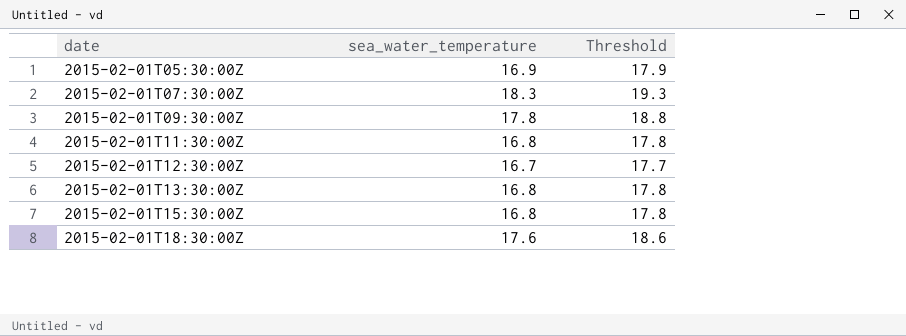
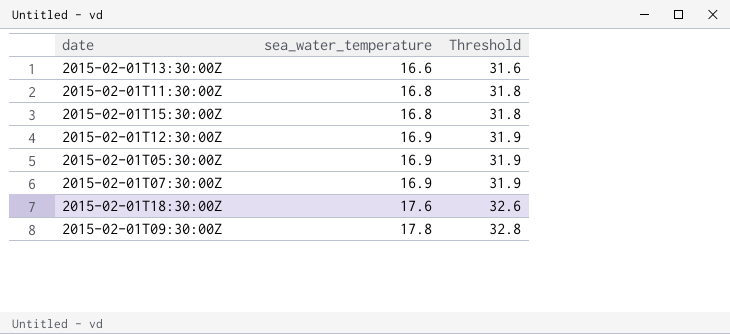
row order: date ascending -> sea_water_temperature ascending
column Threshold | formula: [sea_water_temperature] + 1 -> [sea_water_temperature] + 15
2015-02-01T13:30:00Z | sea_water_temperature: 16.8 -> 16.6
2015-02-01T12:30:00Z | sea_water_temperature: 16.7 -> 16.9
2015-02-01T07:30:00Z | sea_water_temperature: 18.3 -> 16.9

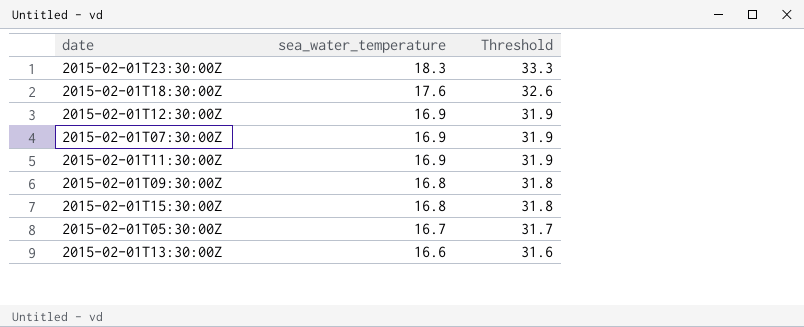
row order: sea_water_temperature ascending -> sea_water_temperature descending
row 2015-02-01T23:30:00Z: none -> 18.3 | 33.3
2015-02-01T11:30:00Z | sea_water_temperature: 16.8 -> 16.9
2015-02-01T11:30:00Z | Threshold: 31.8 -> 31.9
2015-02-01T09:30:00Z | sea_water_temperature: 17.8 -> 16.8
2015-02-01T09:30:00Z | Threshold: 32.8 -> 31.8
2015-02-01T05:30:00Z | sea_water_temperature: 16.9 -> 16.7
2015-02-01T05:30:00Z | Threshold: 31.9 -> 31.7

